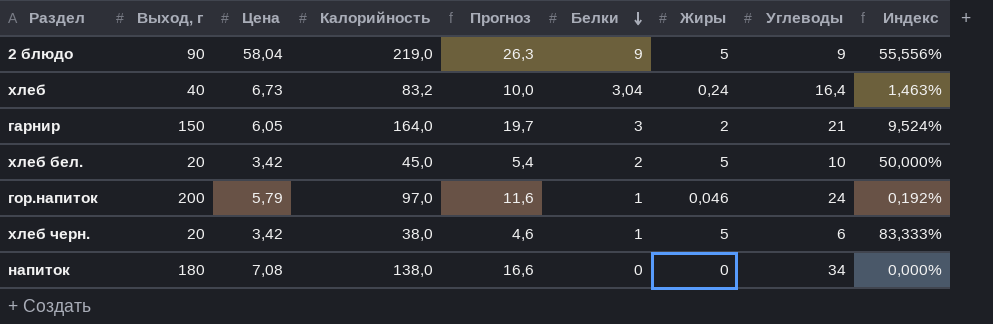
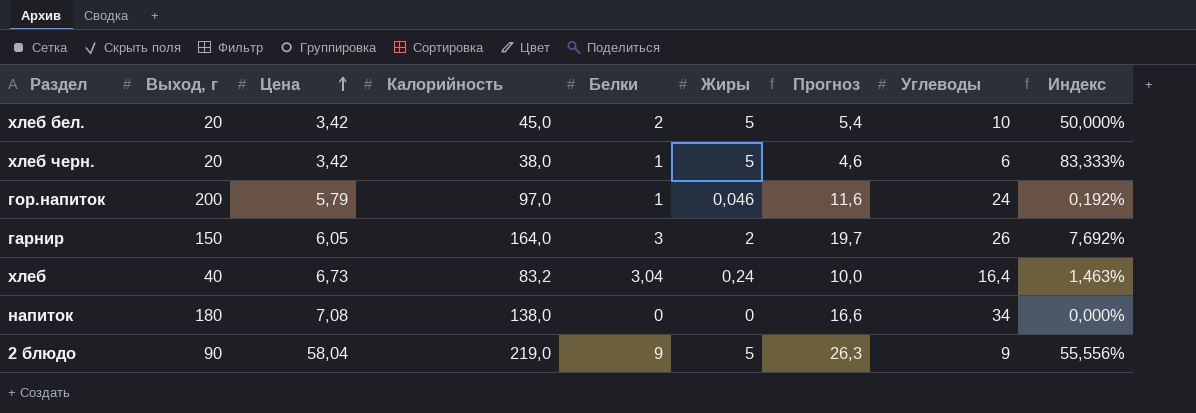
row order: Белки descending -> Цена ascending
column Прогноз | position: 5 -> 7
гарнир | Углеводы: 21 -> 26
гарнир | Индекс: 9,524% -> 7,692%

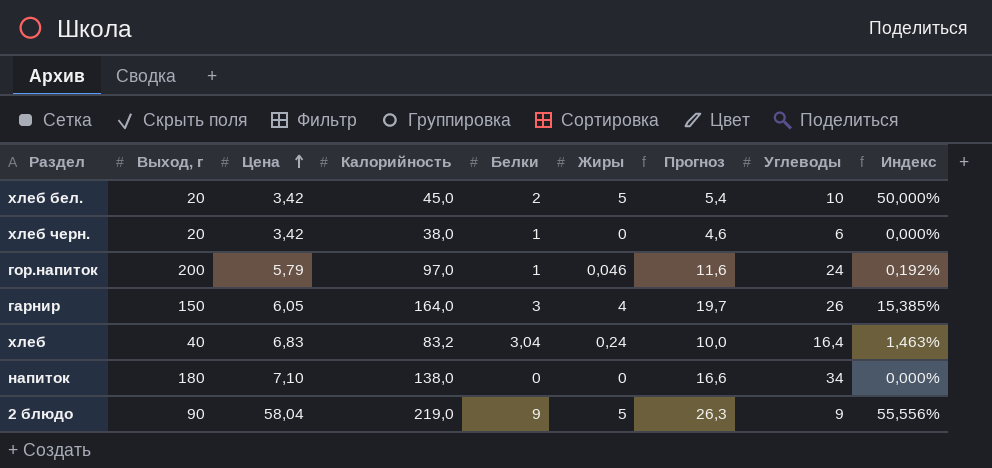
хлеб черн. | Жиры: 5 -> 0
хлеб черн. | Индекс: 83,333% -> 0,000%
гарнир | Жиры: 2 -> 4
гарнир | Индекс: 7,692% -> 15,385%
хлеб | Цена: 6,73 -> 6,83
напиток | Цена: 7,08 -> 7,10

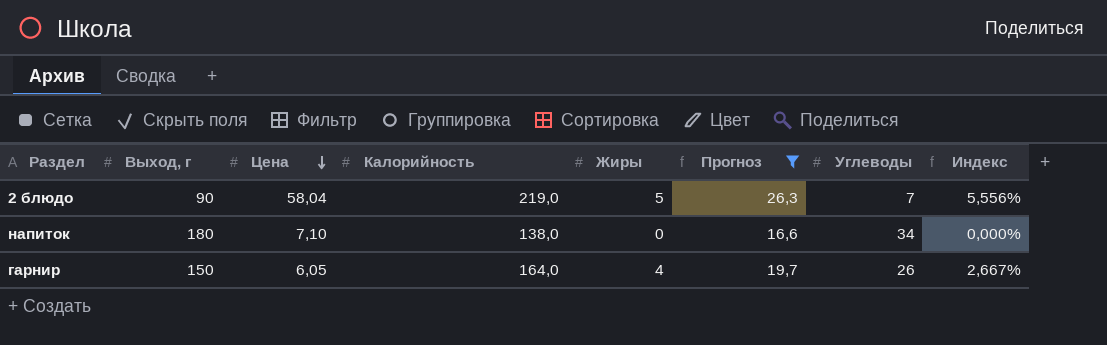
filter: none -> Прогноз >= 16,6
row order: Цена ascending -> Цена descending
column Белки | position: 5 -> none
column Индекс | formula: [Жиры] / [Углеводы] -> [Жиры] / [Выход, г]
2 блюдо | Углеводы: 9 -> 7

